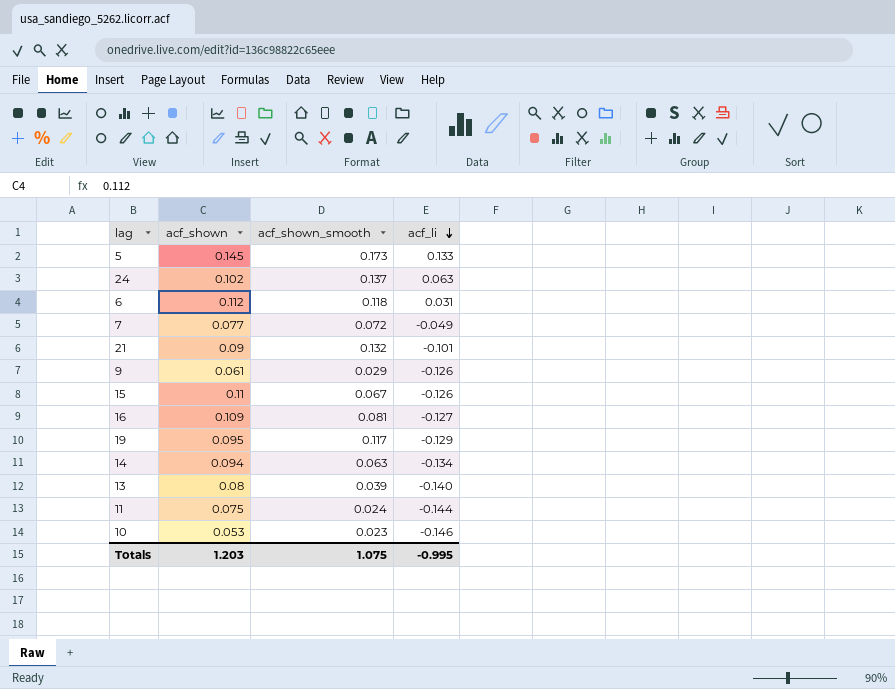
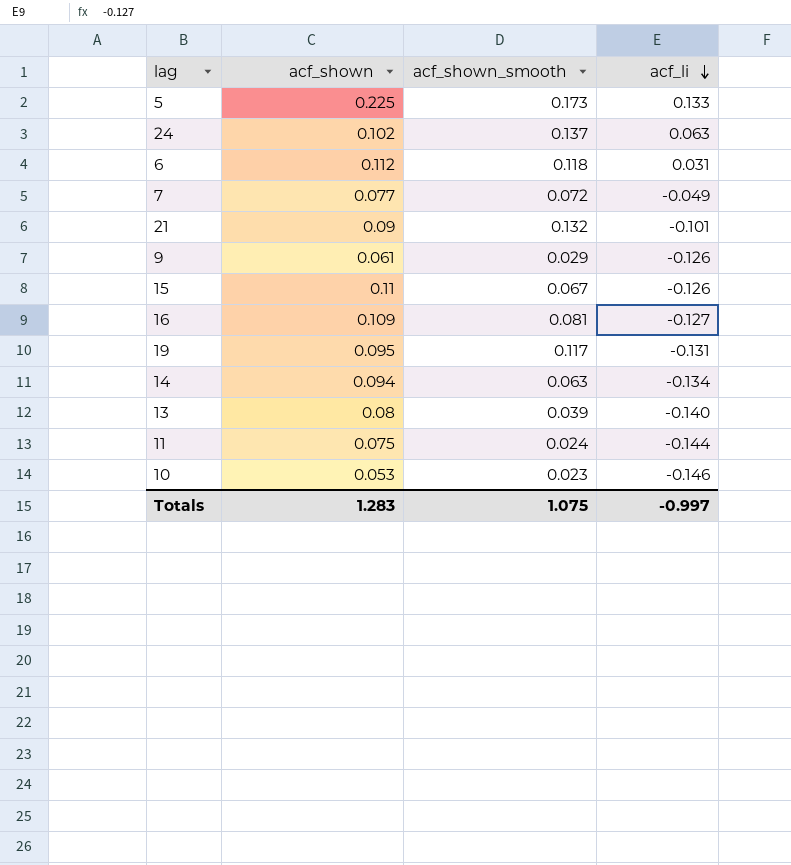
5 | acf_shown: 0.145 -> 0.225
19 | acf_li: -0.129 -> -0.131
Totals | acf_shown: 1.203 -> 1.283
Totals | acf_li: -0.995 -> -0.997

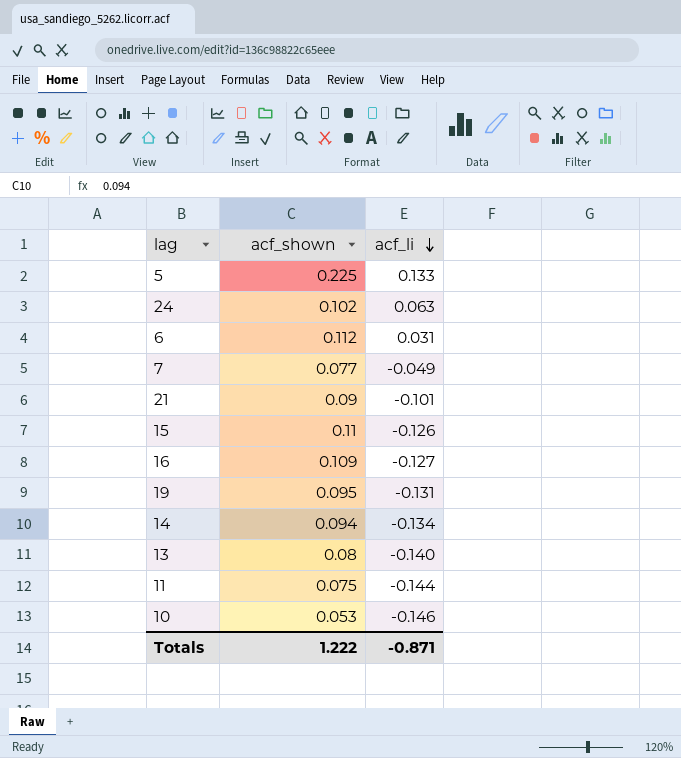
column acf_shown_smooth | position: 3 -> none
row 9: 0.061 | 0.029 | -0.126 -> none
Totals | acf_shown: 1.283 -> 1.222
Totals | acf_li: -0.997 -> -0.871

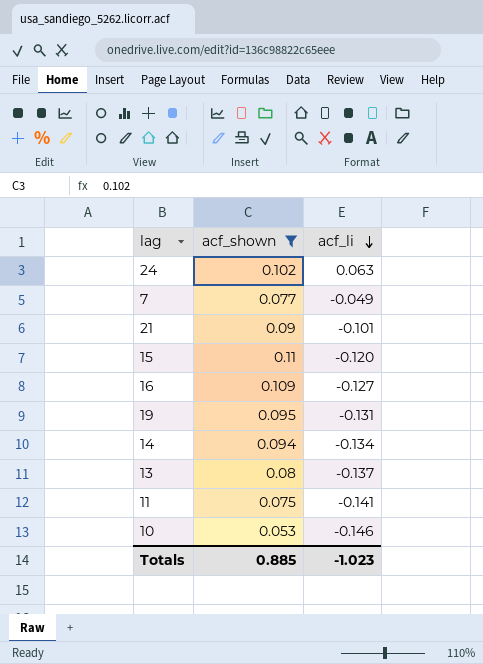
filter: none -> acf_shown <= 0.11
15 | acf_li: -0.126 -> -0.120
13 | acf_li: -0.140 -> -0.137
11 | acf_li: -0.144 -> -0.141
Totals | acf_shown: 1.222 -> 0.885
Totals | acf_li: -0.871 -> -1.023

